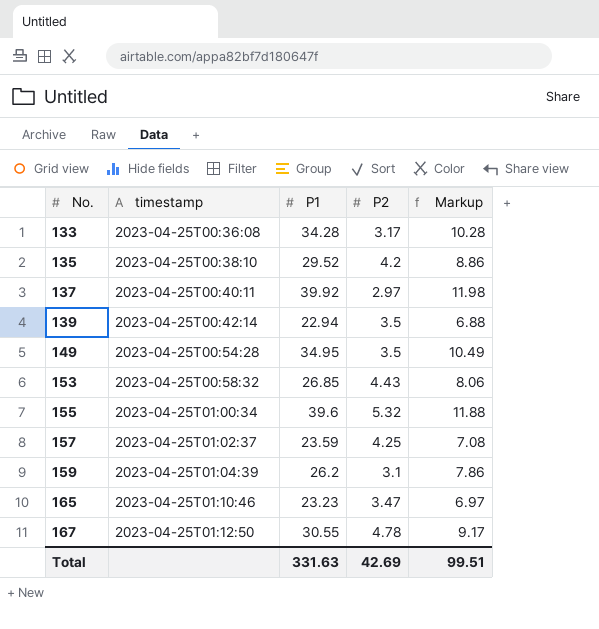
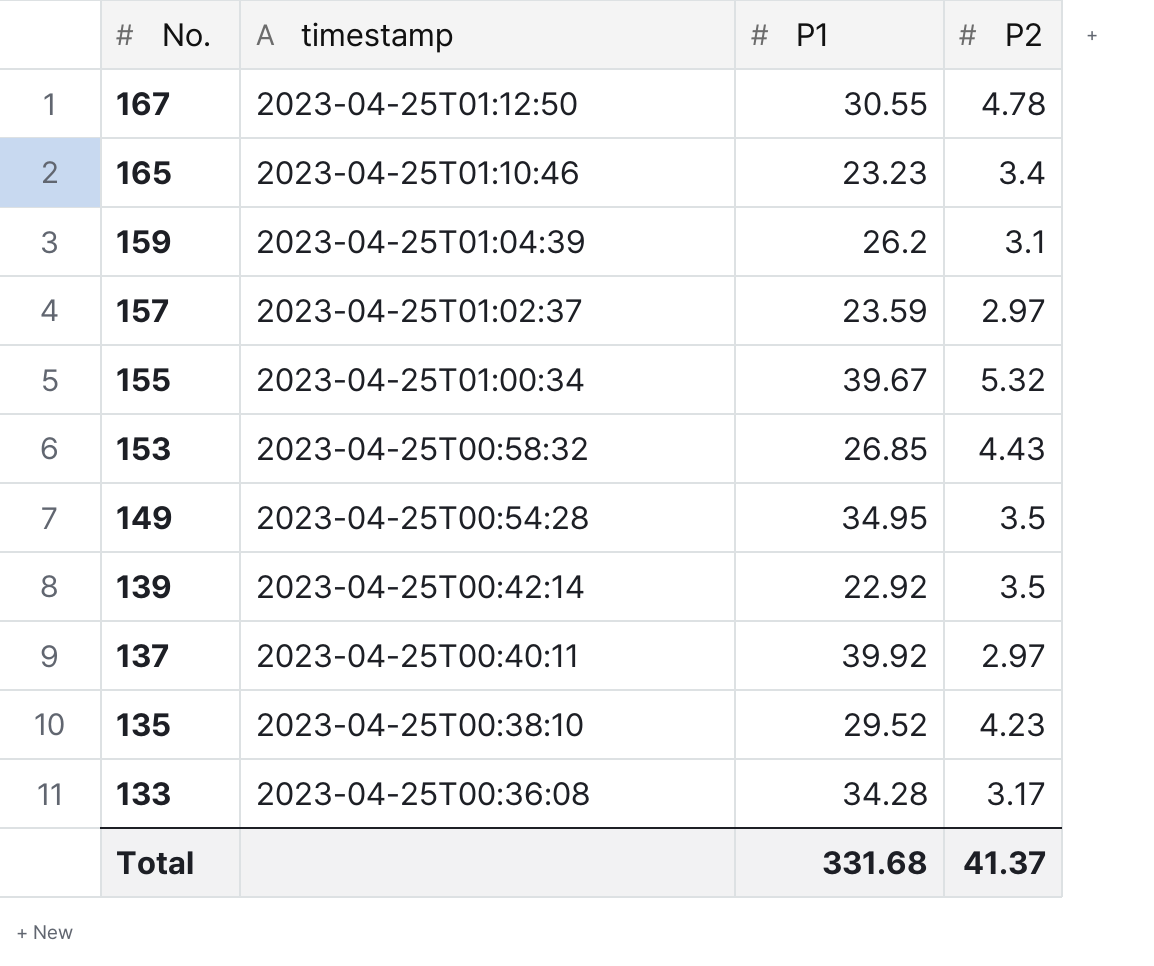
row order: No. ascending -> No. descending
column Markup | formula: [P1] * 0.3 -> none
165 | P2: 3.47 -> 3.4
157 | P2: 4.25 -> 2.97
155 | P1: 39.6 -> 39.67
139 | P1: 22.94 -> 22.92
135 | P2: 4.2 -> 4.23
Total | P1: 331.63 -> 331.68
Total | P2: 42.69 -> 41.37

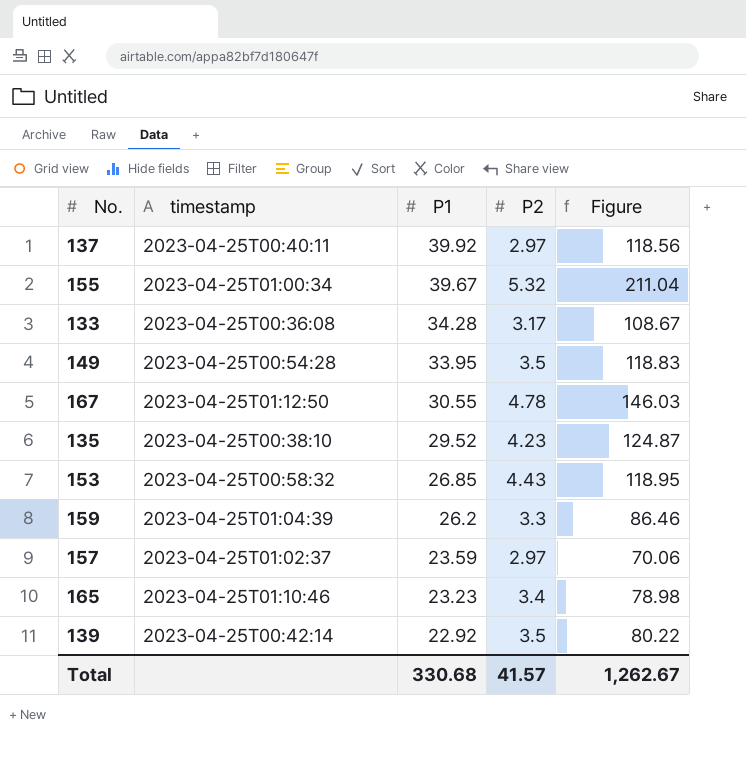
row order: No. descending -> P1 descending
column Figure | formula: none -> [P1] * [P2]
149 | P1: 34.95 -> 33.95
159 | P2: 3.1 -> 3.3
Total | P1: 331.68 -> 330.68
Total | P2: 41.37 -> 41.57

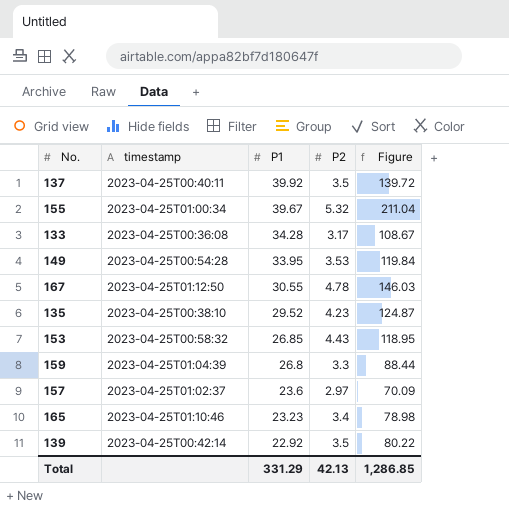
137 | P2: 2.97 -> 3.5
137 | Figure: 118.56 -> 139.72
149 | P2: 3.5 -> 3.53
149 | Figure: 118.83 -> 119.84
159 | P1: 26.2 -> 26.8
159 | Figure: 86.46 -> 88.44
157 | P1: 23.59 -> 23.6
157 | Figure: 70.06 -> 70.09
Total | P1: 330.68 -> 331.29
Total | P2: 41.57 -> 42.13
Total | Figure: 1,262.67 -> 1,286.85

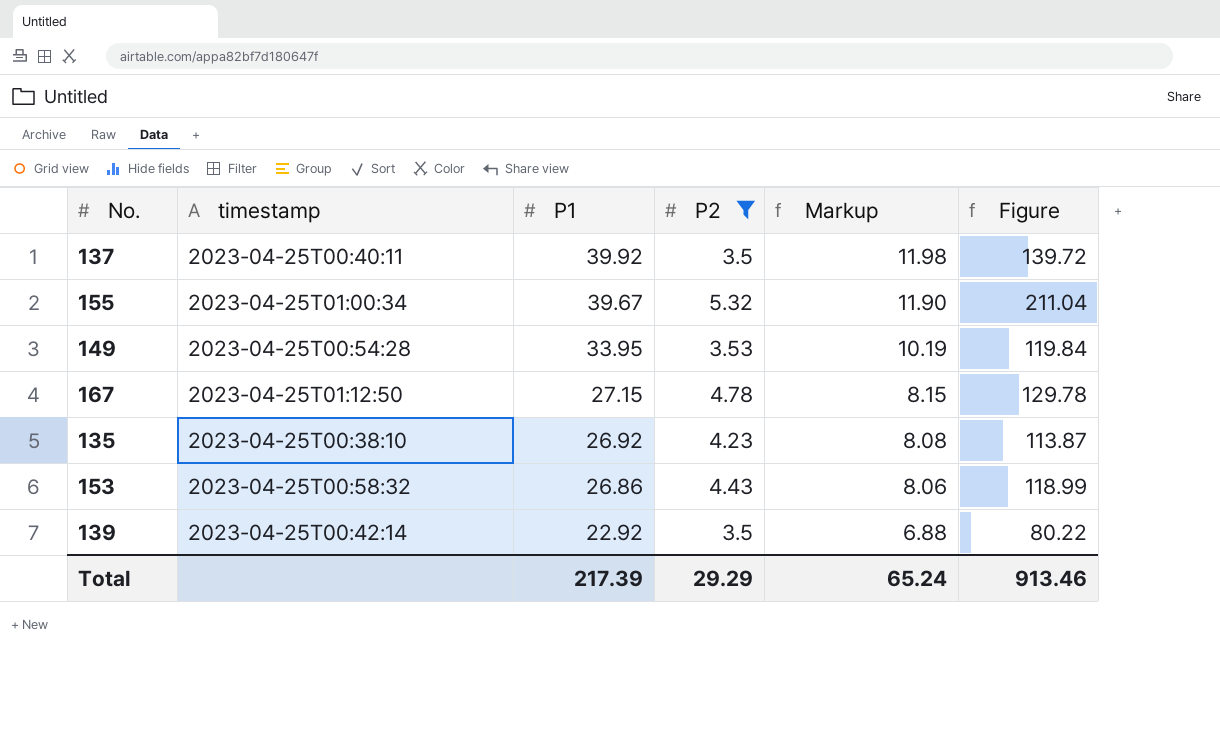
filter: none -> P2 >= 3.5
column Markup | formula: none -> [P1] * 0.3
167 | P1: 30.55 -> 27.15
167 | Figure: 146.03 -> 129.78
135 | P1: 29.52 -> 26.92
135 | Figure: 124.87 -> 113.87
153 | P1: 26.85 -> 26.86
153 | Figure: 118.95 -> 118.99
Total | P1: 331.29 -> 217.39
Total | P2: 42.13 -> 29.29
Total | Figure: 1,286.85 -> 913.46

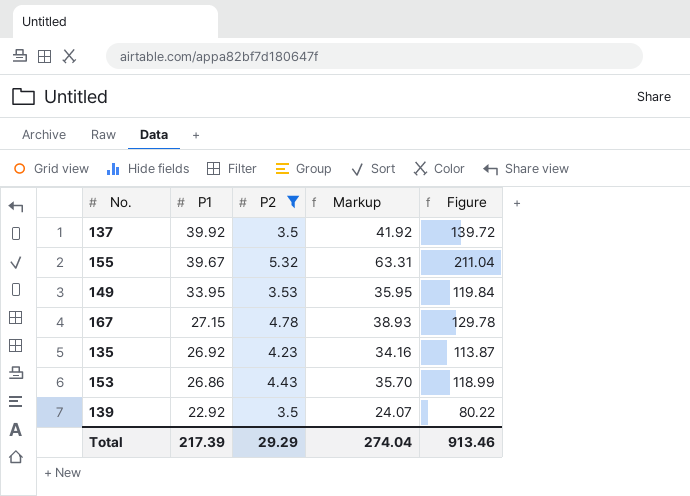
column timestamp | position: 2 -> none
column Markup | formula: [P1] * 0.3 -> [Figure] * 0.3
Total | Markup: 65.24 -> 274.04

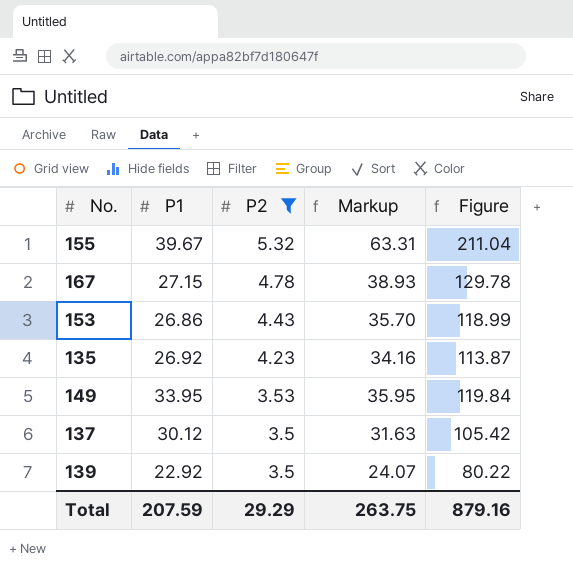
row order: P1 descending -> P2 descending
137 | P1: 39.92 -> 30.12
137 | Markup: 41.92 -> 31.63
137 | Figure: 139.72 -> 105.42
Total | P1: 217.39 -> 207.59
Total | Markup: 274.04 -> 263.75
Total | Figure: 913.46 -> 879.16

